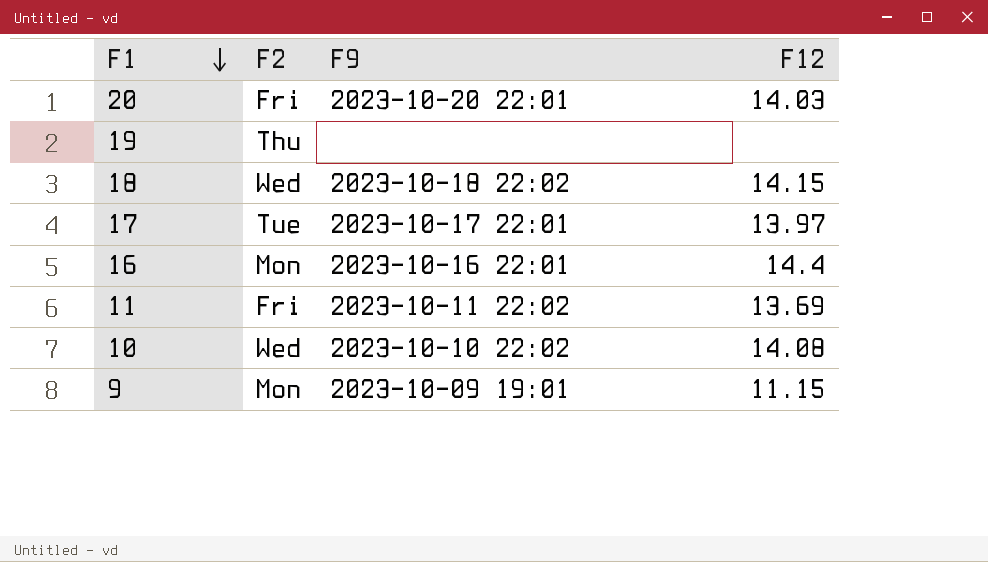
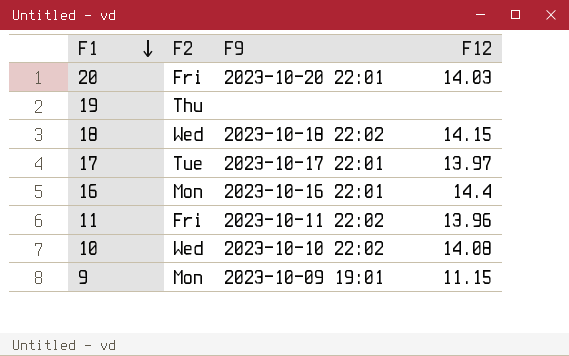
11 | F12: 13.69 -> 13.96

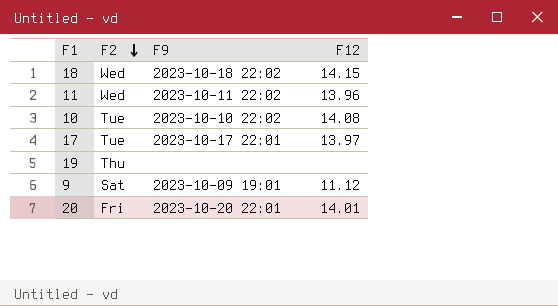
row order: F1 descending -> F2 descending
row 16: Mon | 2023-10-16 22:01 | 14.4 -> none
11 | F2: Fri -> Wed
10 | F2: Wed -> Tue
9 | F2: Mon -> Sat
9 | F12: 11.15 -> 11.12
20 | F12: 14.03 -> 14.01

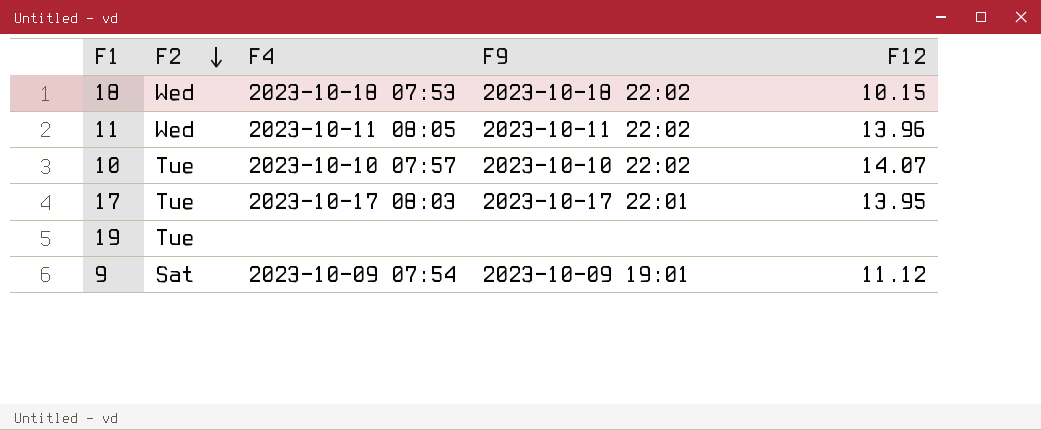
column F4 | position: none -> 3
row 20: Fri | 2023-10-20 22:01 | 14.01 -> none
18 | F12: 14.15 -> 10.15
10 | F12: 14.08 -> 14.07
17 | F12: 13.97 -> 13.95
19 | F2: Thu -> Tue

